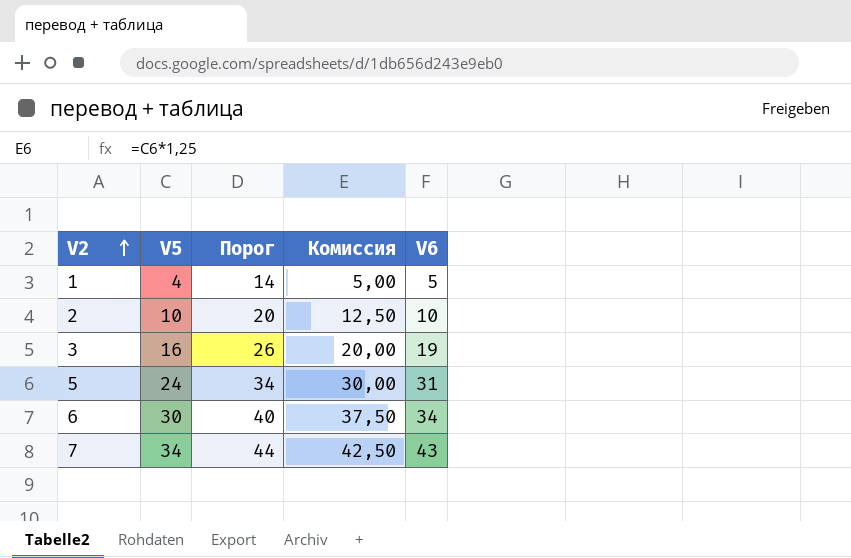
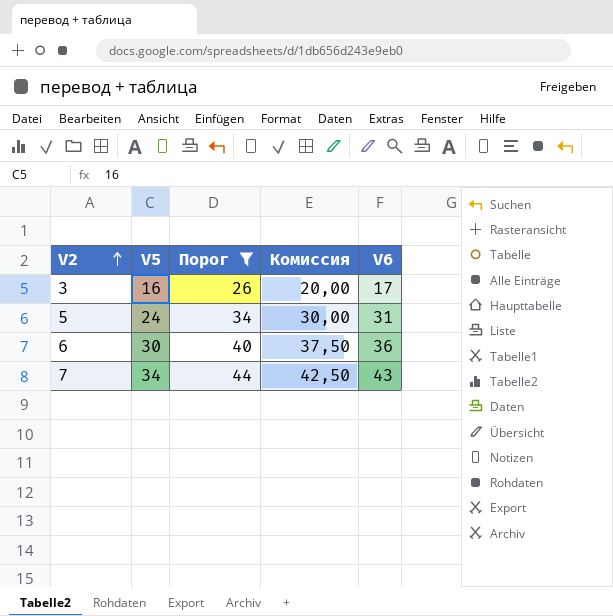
filter: none -> Порог >= 26
3 | V6: 19 -> 17
6 | V6: 34 -> 36

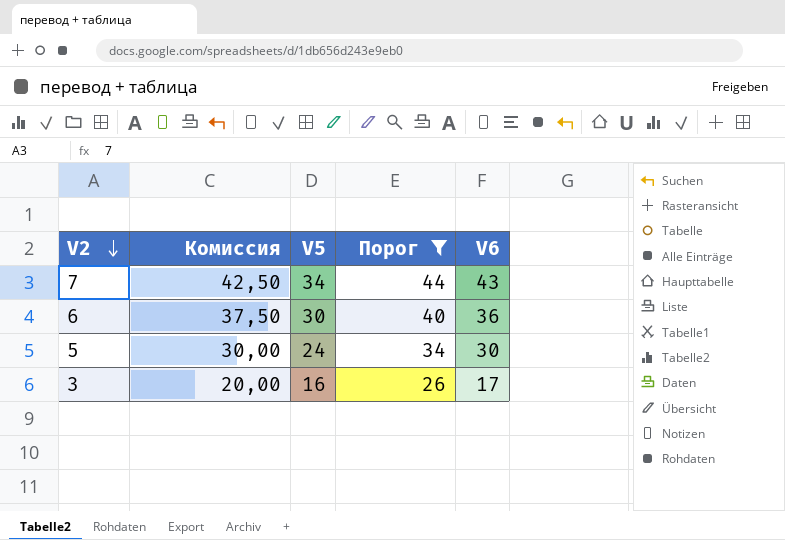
row order: V2 ascending -> V2 descending
column Комиссия | position: 4 -> 2
5 | V6: 31 -> 30

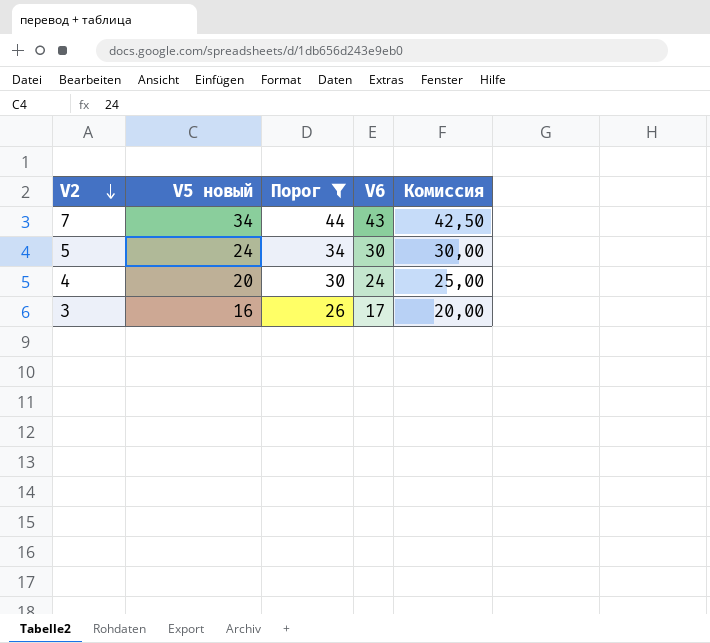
column name: V5 -> V5 новый
column Комиссия | position: 2 -> 5
row 6: 37,50 | 30 | 40 | 36 -> none
row 4: none -> 20 | 30 | 24 | 25,00

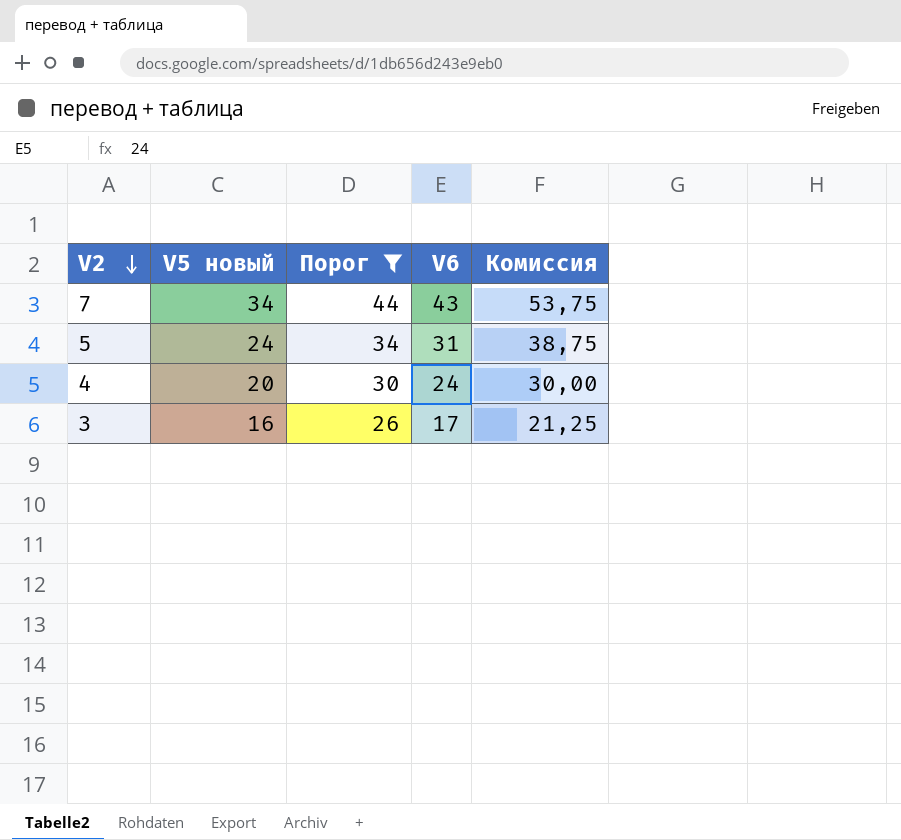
column Комиссия | formula: [V5 новый] * 1,25 -> [V6] * 1,25
5 | V6: 30 -> 31

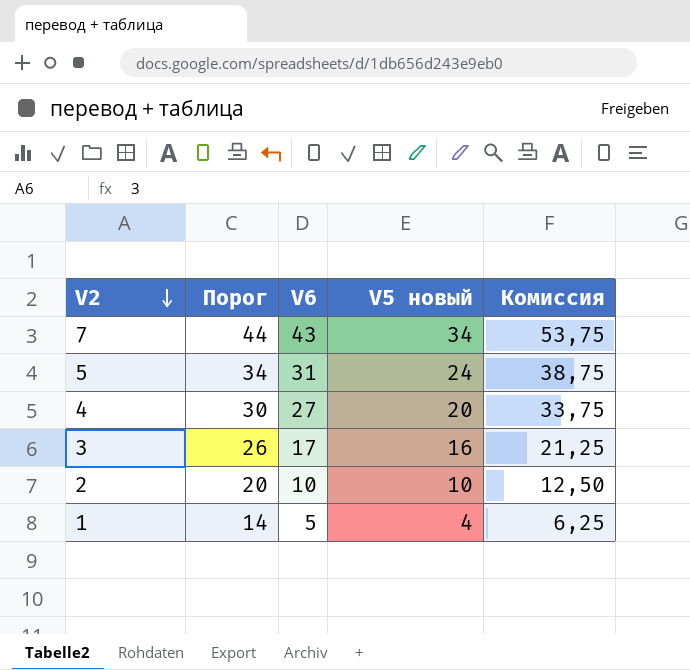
filter: Порог >= 26 -> none
column V5 новый | position: 2 -> 4
4 | V6: 24 -> 27
4 | Комиссия: 30,00 -> 33,75

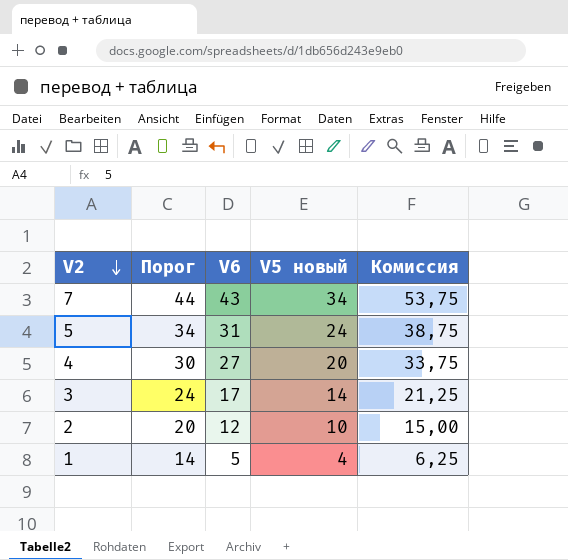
3 | Порог: 26 -> 24
3 | V5 новый: 16 -> 14
2 | V6: 10 -> 12
2 | Комиссия: 12,50 -> 15,00

